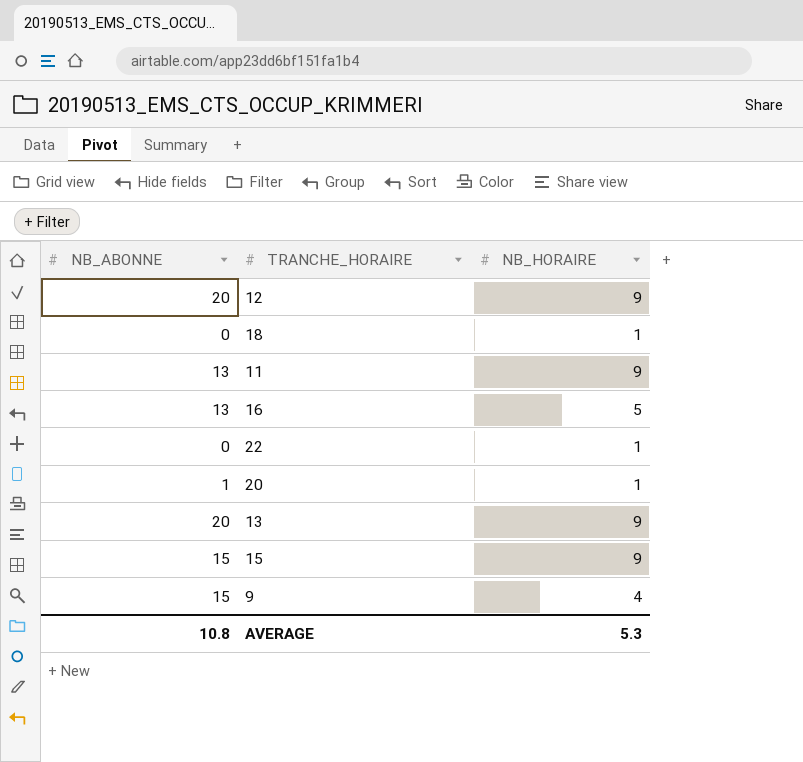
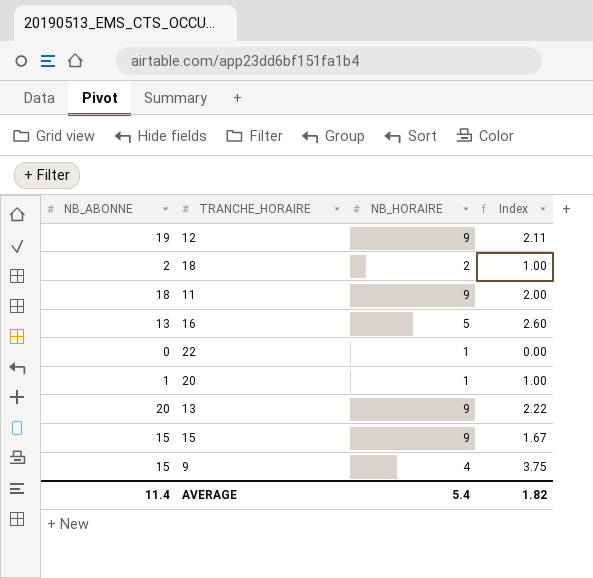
column Index | formula: none -> [NB_ABONNE] / [NB_HORAIRE]
12 | NB_ABONNE: 20 -> 19
18 | NB_ABONNE: 0 -> 2
18 | NB_HORAIRE: 1 -> 2
11 | NB_ABONNE: 13 -> 18
AVERAGE | NB_ABONNE: 10.8 -> 11.4
AVERAGE | NB_HORAIRE: 5.3 -> 5.4

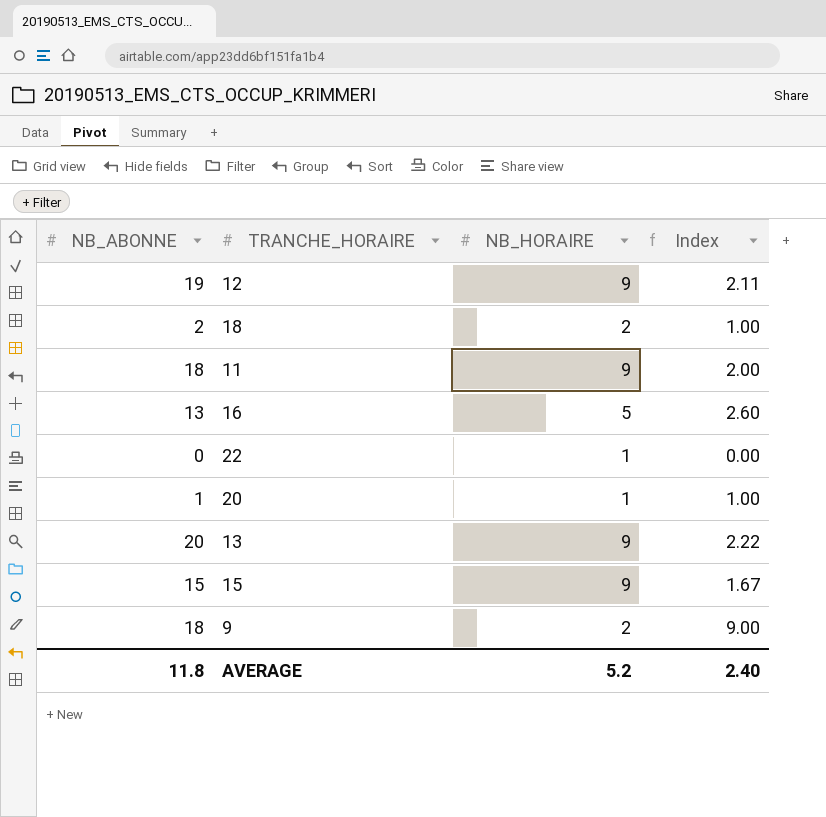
9 | NB_ABONNE: 15 -> 18
9 | NB_HORAIRE: 4 -> 2
9 | Index: 3.75 -> 9.00
AVERAGE | NB_ABONNE: 11.4 -> 11.8
AVERAGE | NB_HORAIRE: 5.4 -> 5.2
AVERAGE | Index: 1.82 -> 2.40

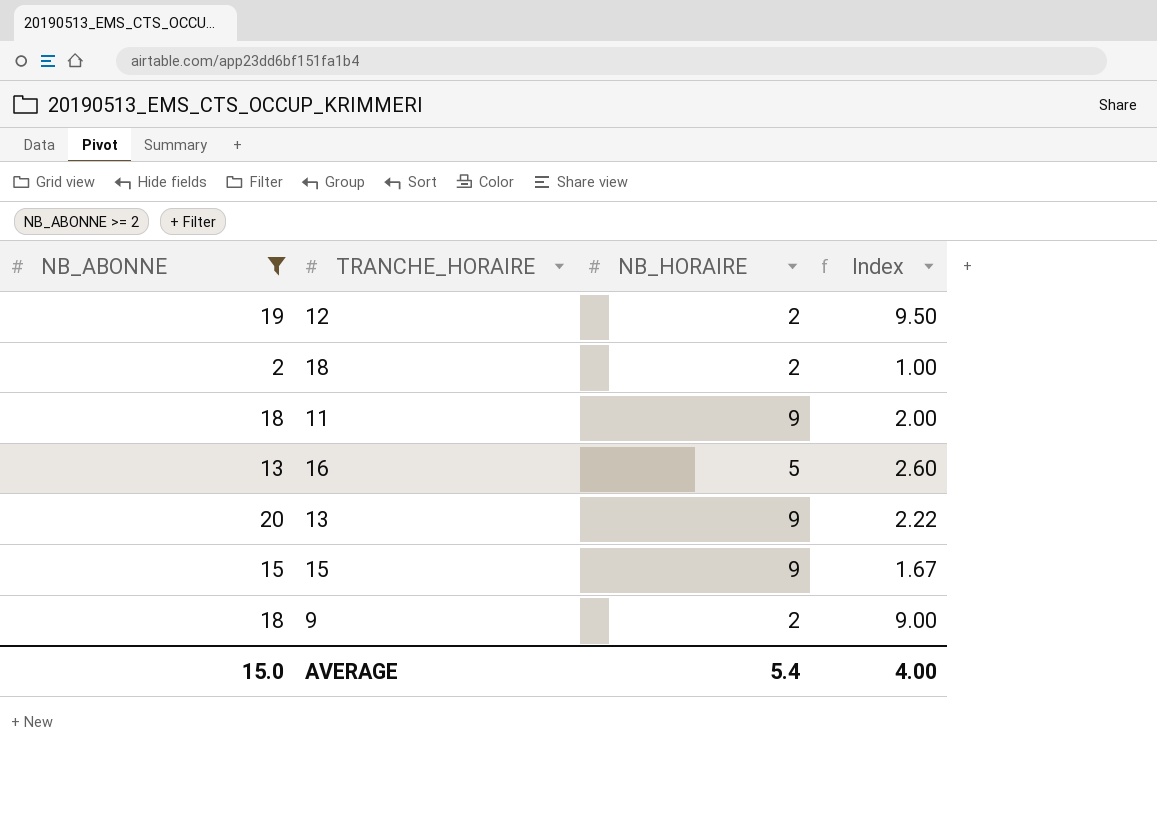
filter: none -> NB_ABONNE >= 2
12 | NB_HORAIRE: 9 -> 2
12 | Index: 2.11 -> 9.50
AVERAGE | NB_ABONNE: 11.8 -> 15.0
AVERAGE | NB_HORAIRE: 5.2 -> 5.4
AVERAGE | Index: 2.40 -> 4.00

